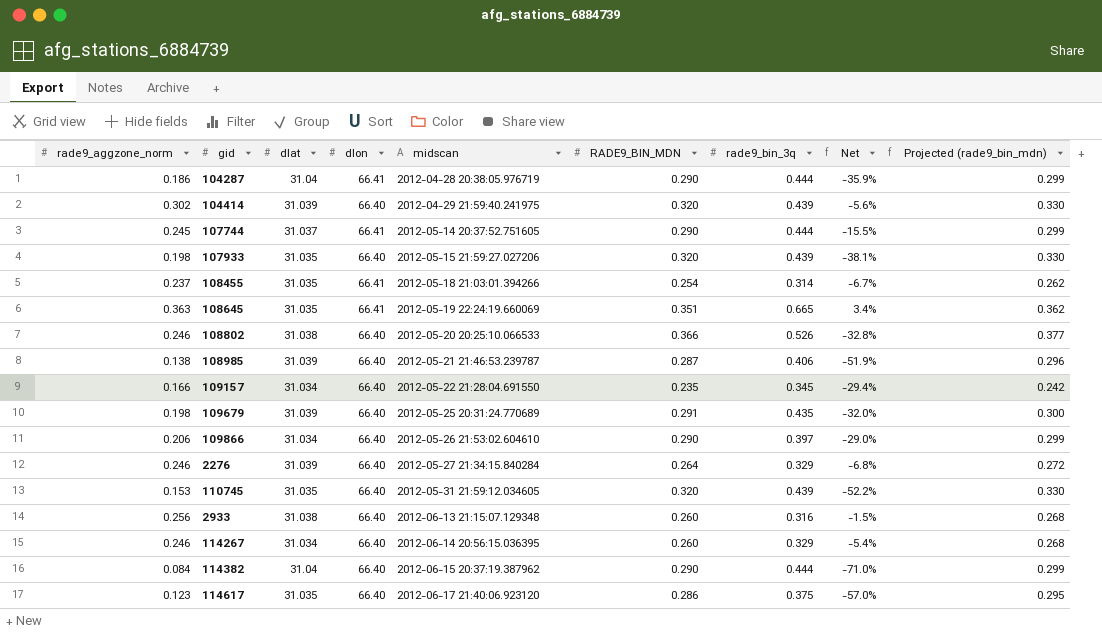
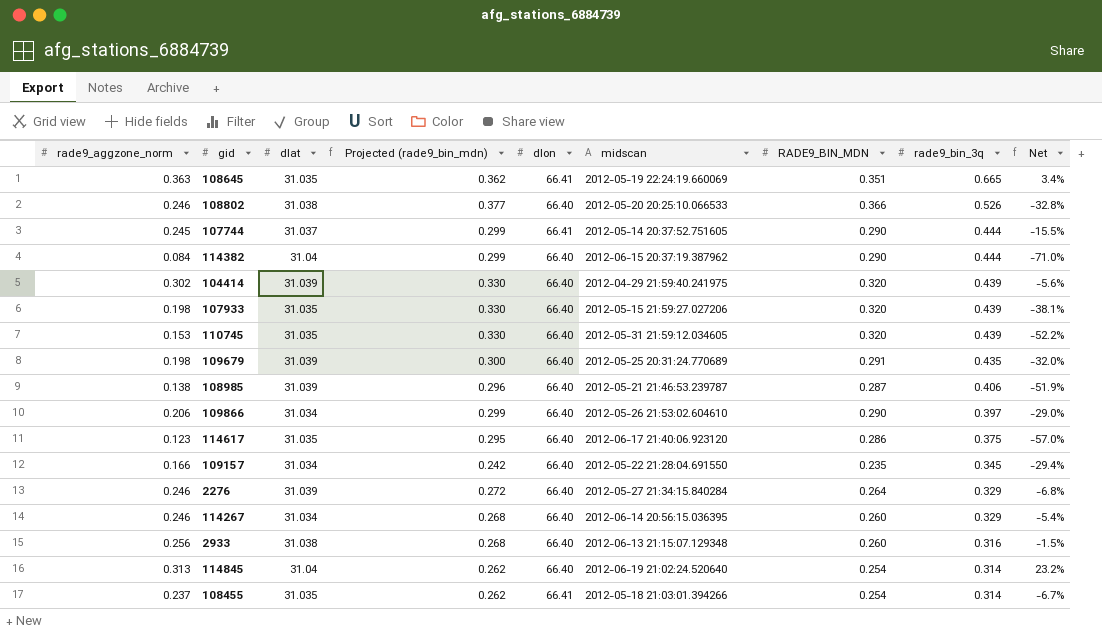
row order: midscan ascending -> rade9_bin_3q descending
column Projected (rade9_bin_mdn) | position: 9 -> 4
row 104287: 0.186 | 31.04 | 66.41 | 2012-04-28 20:38:05.976719 | 0.290 | 0.444 | -35.9% | 0.299 -> none
row 114845: none -> 0.313 | 31.04 | 0.262 | 66.40 | 2012-06-19 21:02:24.520640 | 0.254 | 0.314 | 23.2%

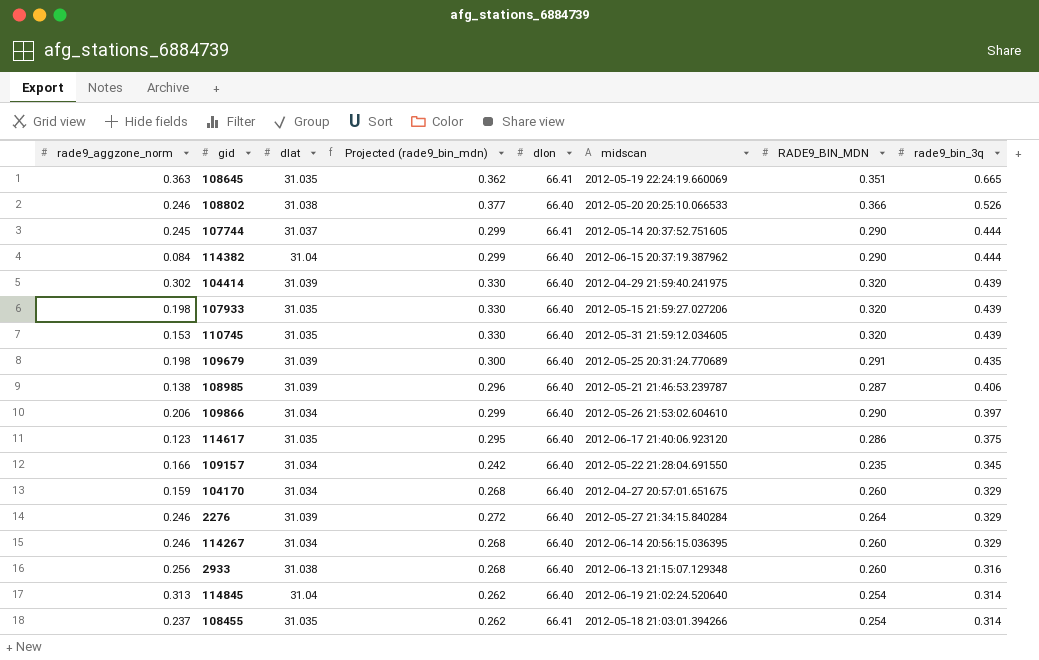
column Net | formula: ([rade9_aggzone_norm] - [RADE9_BIN_MDN]) / [RADE9_BIN_MDN] -> none
row 104170: none -> 0.159 | 31.034 | 0.268 | 66.40 | 2012-04-27 20:57:01.651675 | 0.260 | 0.329

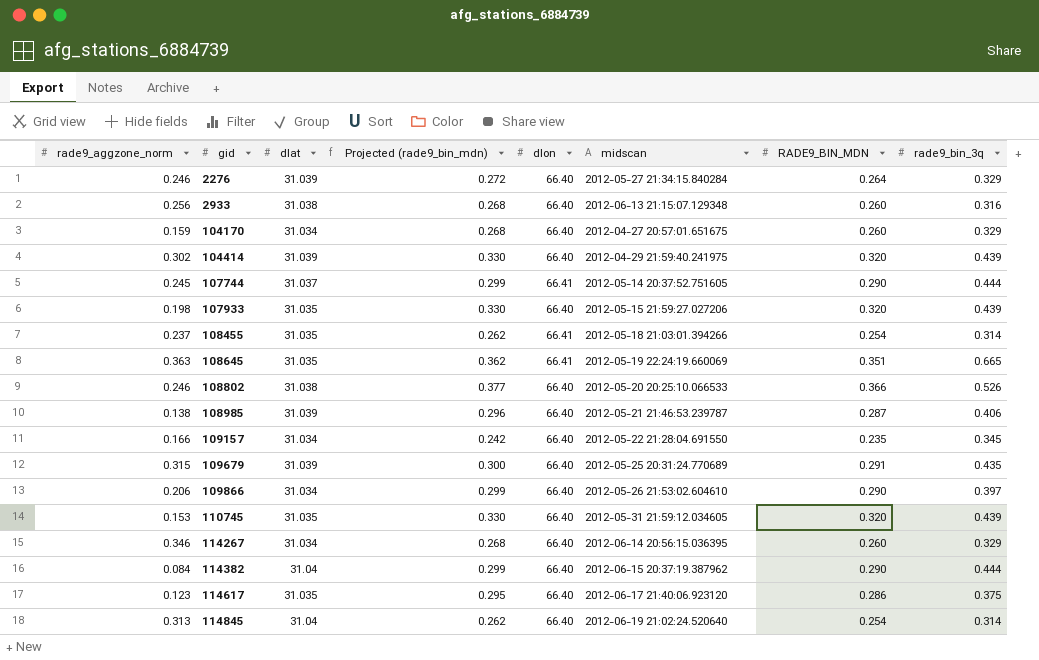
row order: rade9_bin_3q descending -> gid ascending
109679 | rade9_aggzone_norm: 0.198 -> 0.315
114267 | rade9_aggzone_norm: 0.246 -> 0.346

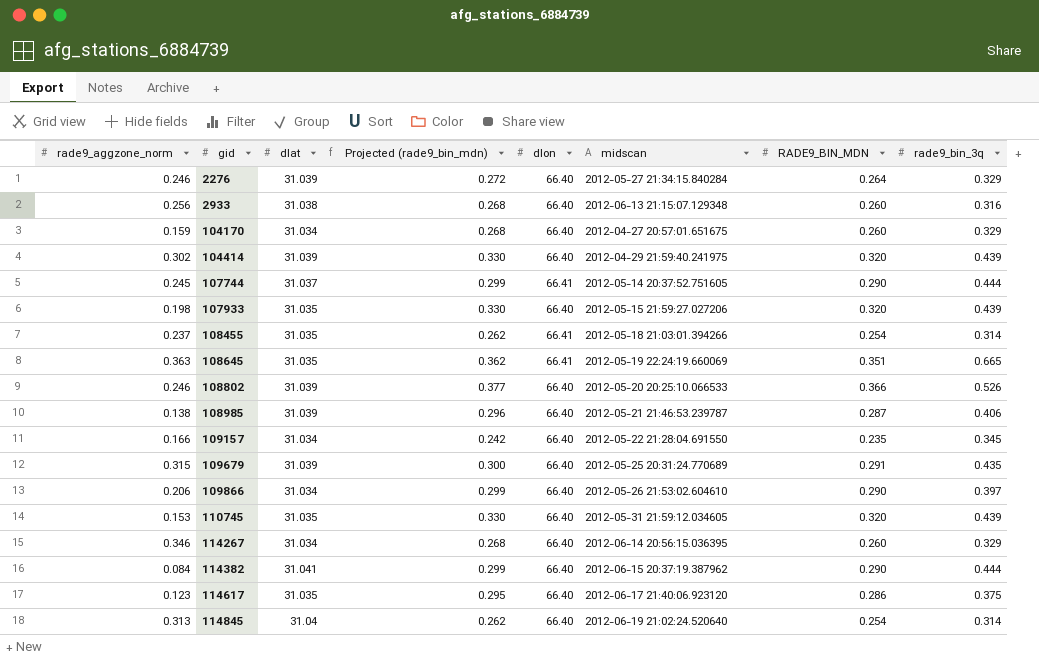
108802 | dlat: 31.038 -> 31.039
114382 | dlat: 31.04 -> 31.041

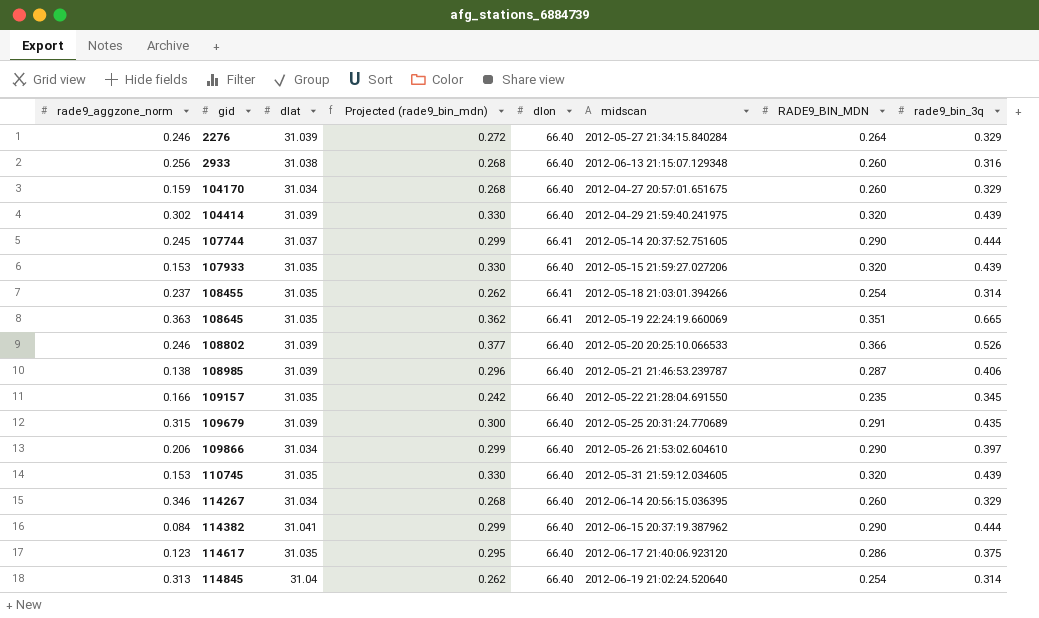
107933 | rade9_aggzone_norm: 0.198 -> 0.153
109157 | dlat: 31.034 -> 31.035

